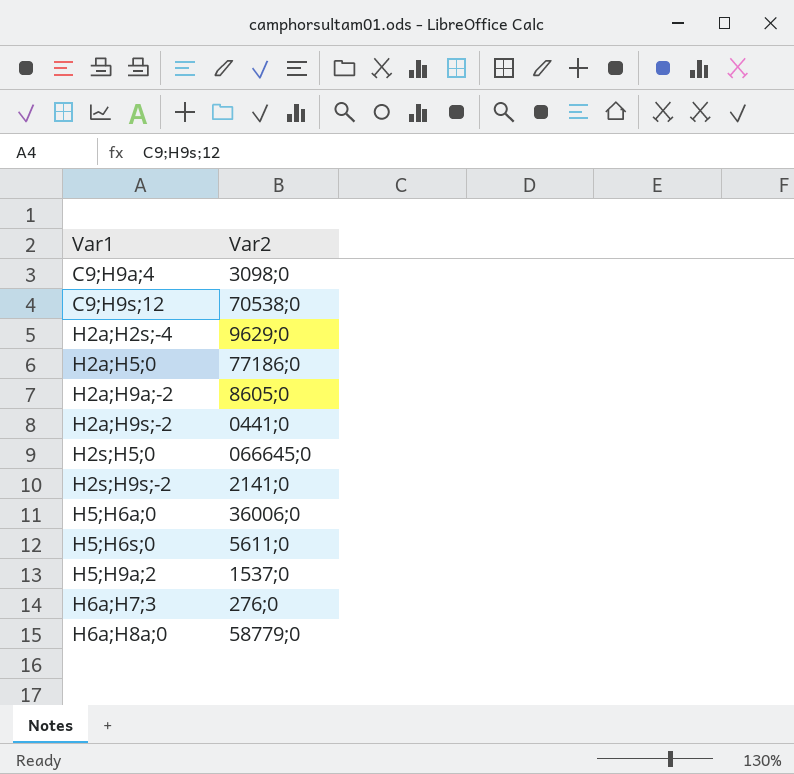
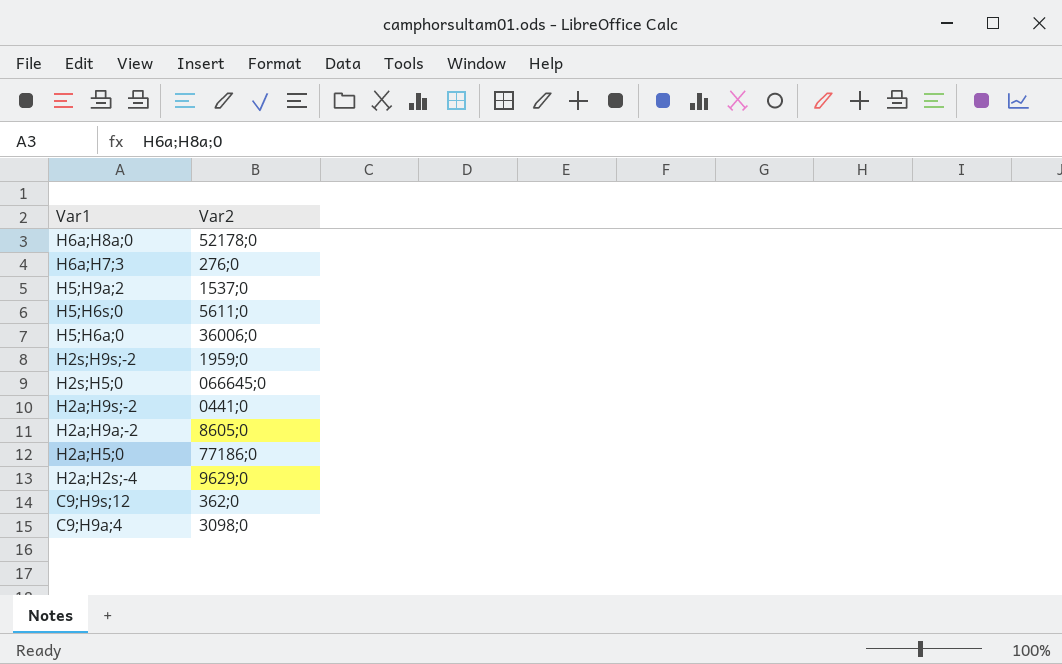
row order: Var1 ascending -> Var1 descending
H6a;H8a;0 | Var2: 58779;0 -> 52178;0
H2s;H9s;-2 | Var2: 2141;0 -> 1959;0
C9;H9s;12 | Var2: 70538;0 -> 362;0

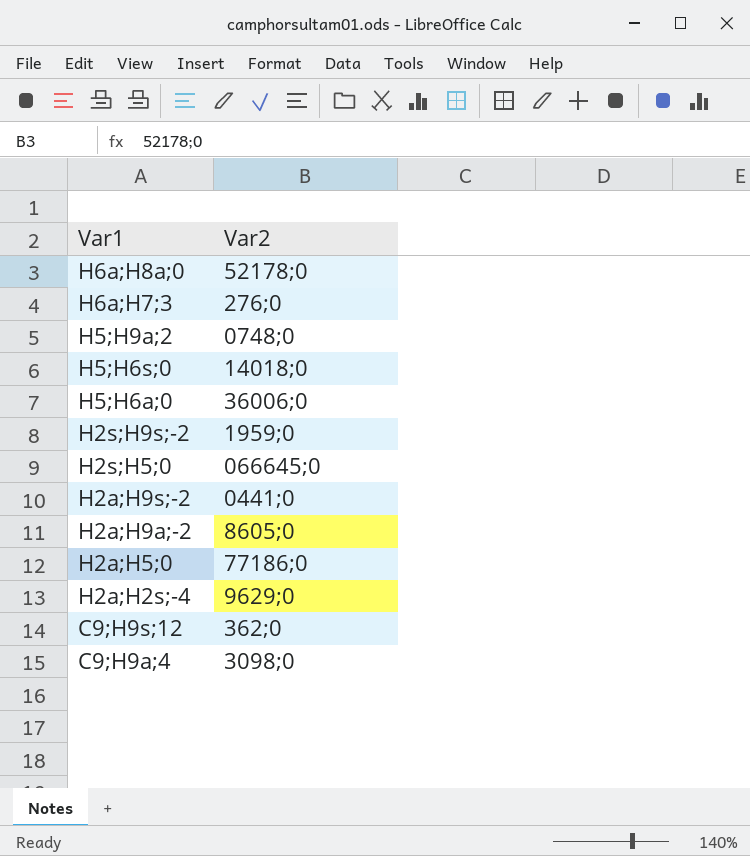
H5;H9a;2 | Var2: 1537;0 -> 0748;0
H5;H6s;0 | Var2: 5611;0 -> 14018;0

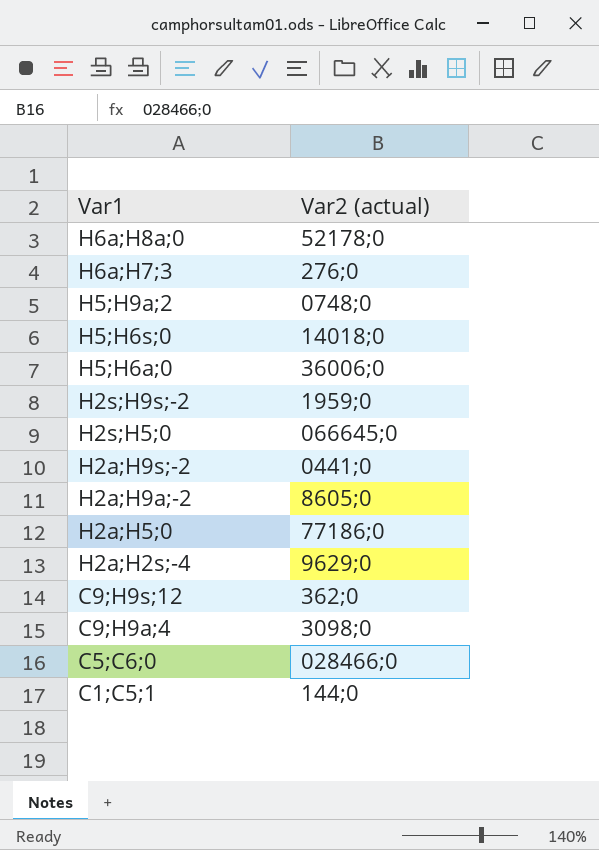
column name: Var2 -> Var2 (actual)
row C5;C6;0: none -> 028466;0
row C1;C5;1: none -> 144;0

